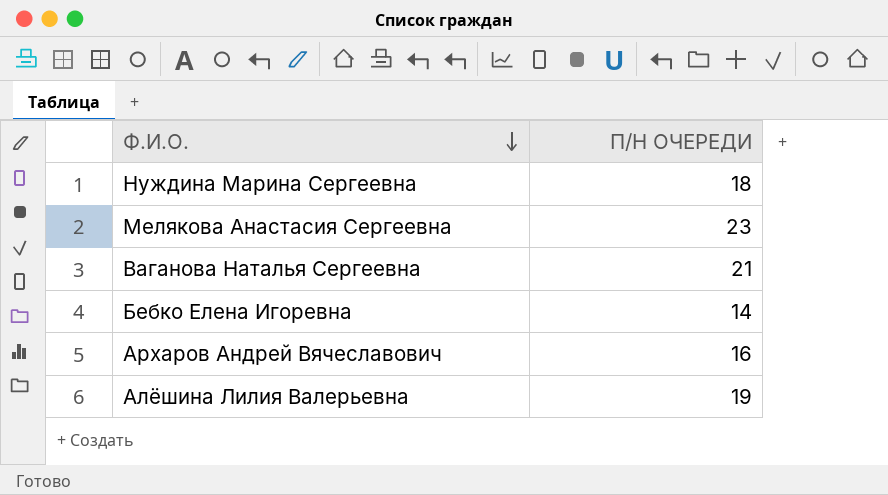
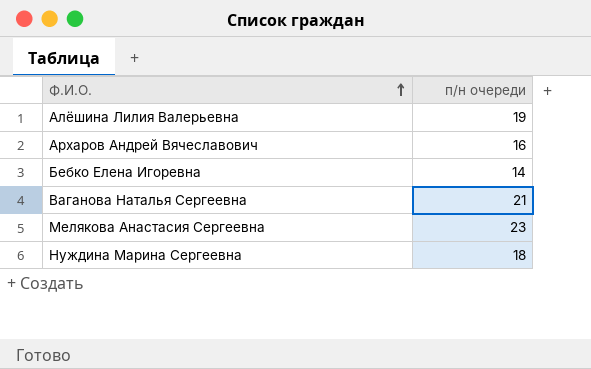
row order: Ф.И.О. descending -> Ф.И.О. ascending
column name: П/Н ОЧЕРЕДИ -> п/н очереди

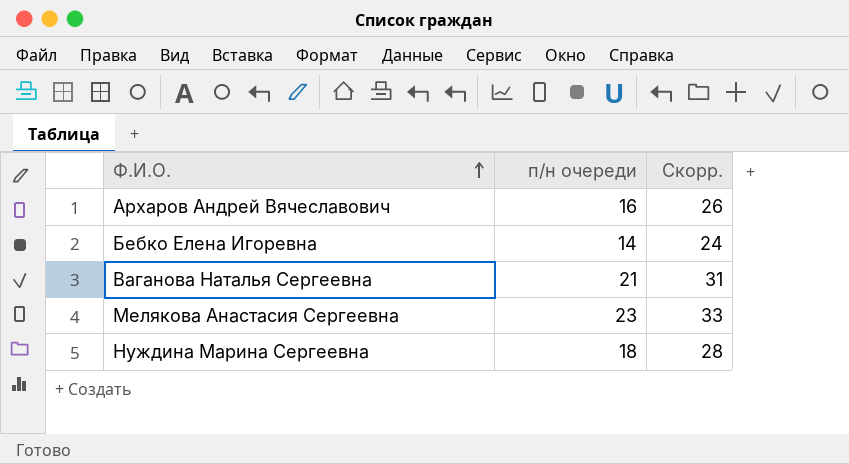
column Скорр. | formula: none -> [п/н очереди] + 10
row Алёшина Лилия Валерьевна: 19 -> none

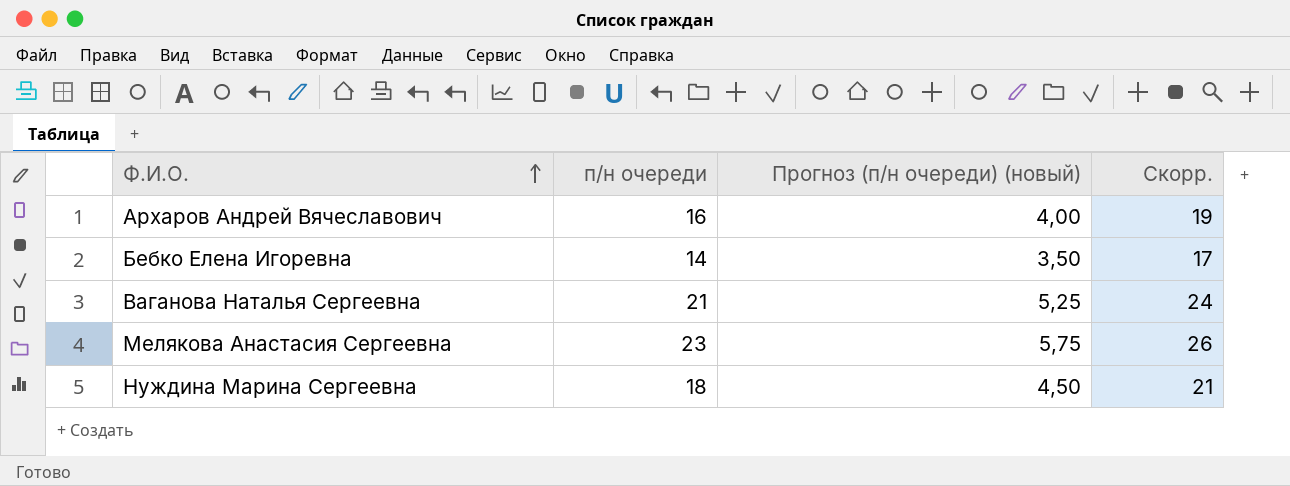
column Прогноз (п/н очереди) (новый) | formula: none -> [п/н очереди] * 0,25
column Скорр. | formula: [п/н очереди] + 10 -> [п/н очереди] + 3

